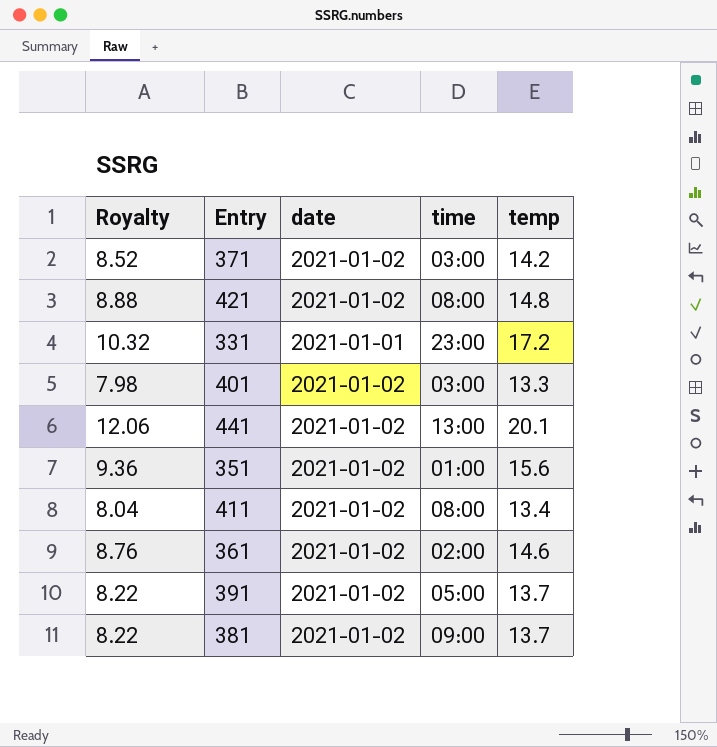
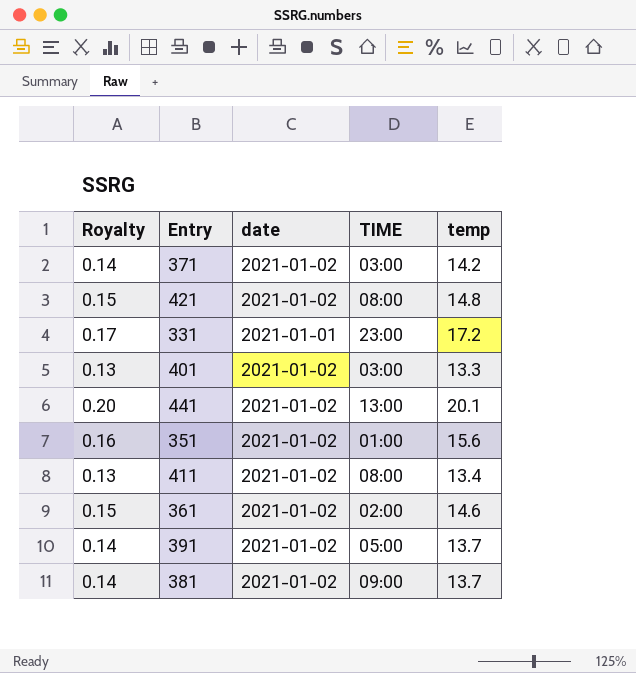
column Royalty | formula: [temp] * 0.6 -> [temp] * 0.01
column name: time -> TIME

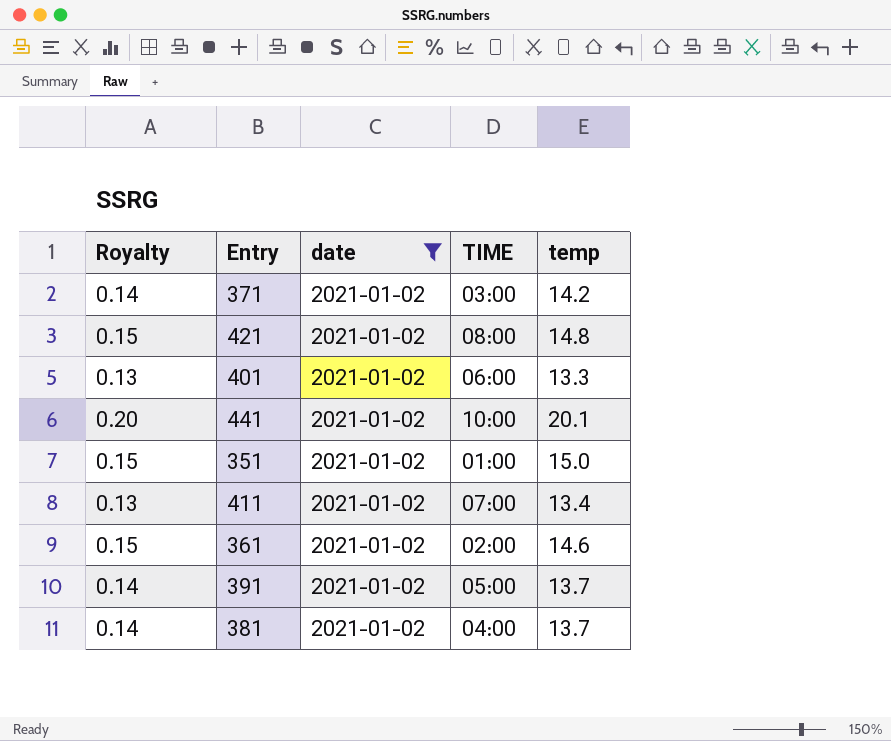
filter: none -> date = 2021-01-02
401 | TIME: 03:00 -> 06:00
441 | TIME: 13:00 -> 10:00
351 | Royalty: 0.16 -> 0.15
351 | temp: 15.6 -> 15.0
411 | TIME: 08:00 -> 07:00
381 | TIME: 09:00 -> 04:00

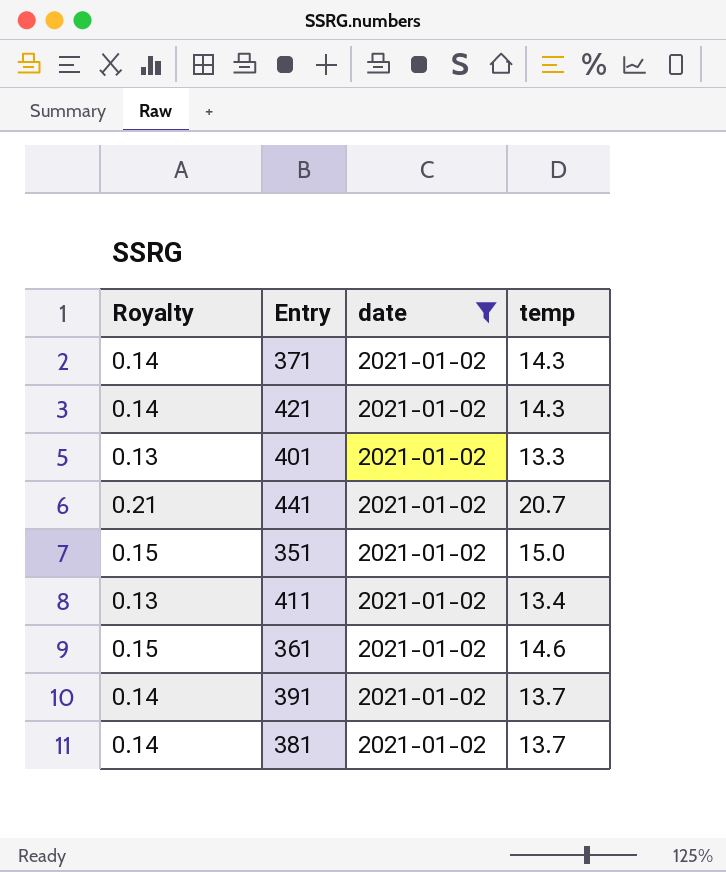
column TIME | position: 4 -> none
371 | temp: 14.2 -> 14.3
421 | Royalty: 0.15 -> 0.14
421 | temp: 14.8 -> 14.3
441 | Royalty: 0.20 -> 0.21
441 | temp: 20.1 -> 20.7

